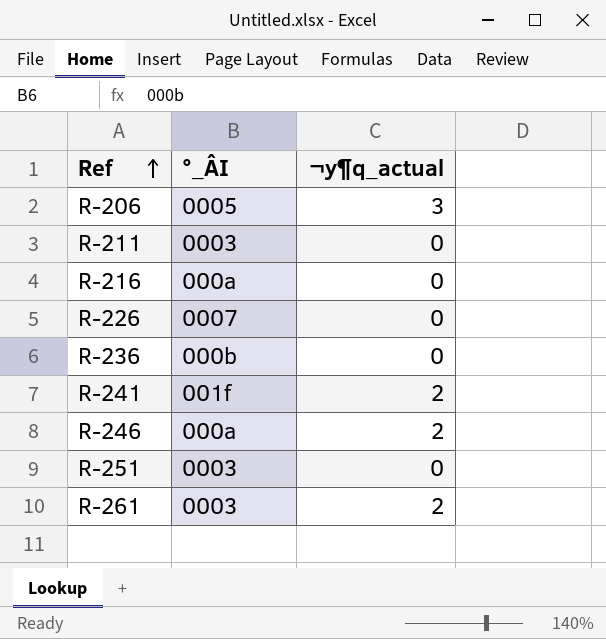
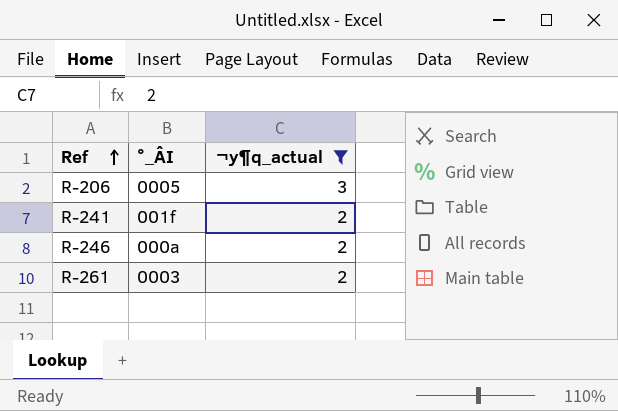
filter: none -> ¬y¶q_actual != 0

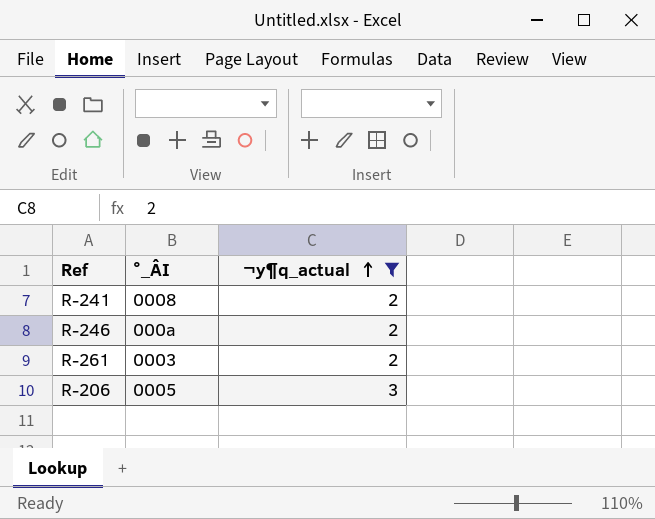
row order: Ref ascending -> ¬y¶q_actual ascending
R-241 | °_ÂI: 001f -> 0008

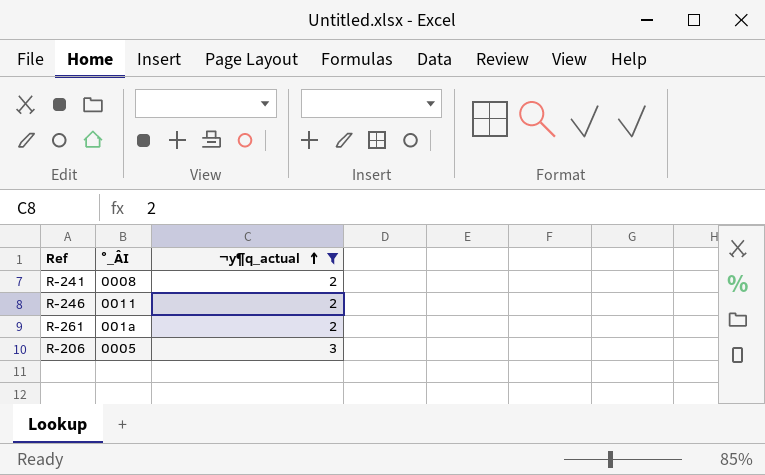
R-246 | °_ÂI: 000a -> 0011
R-261 | °_ÂI: 0003 -> 001a

